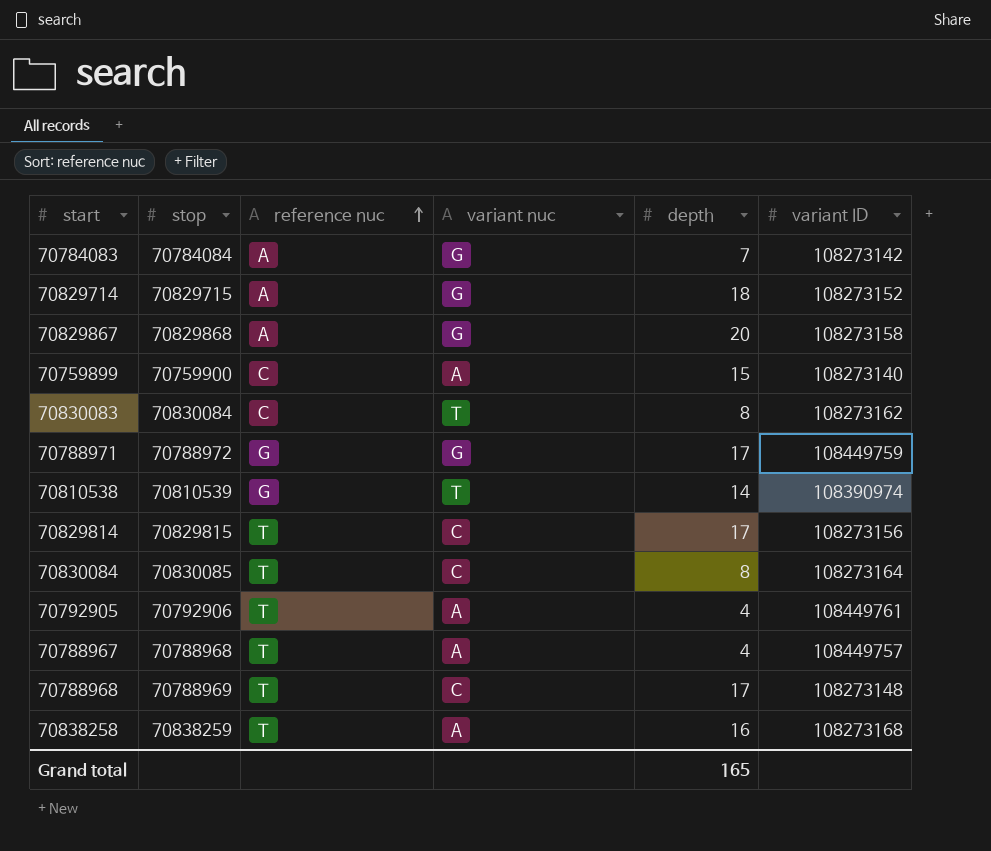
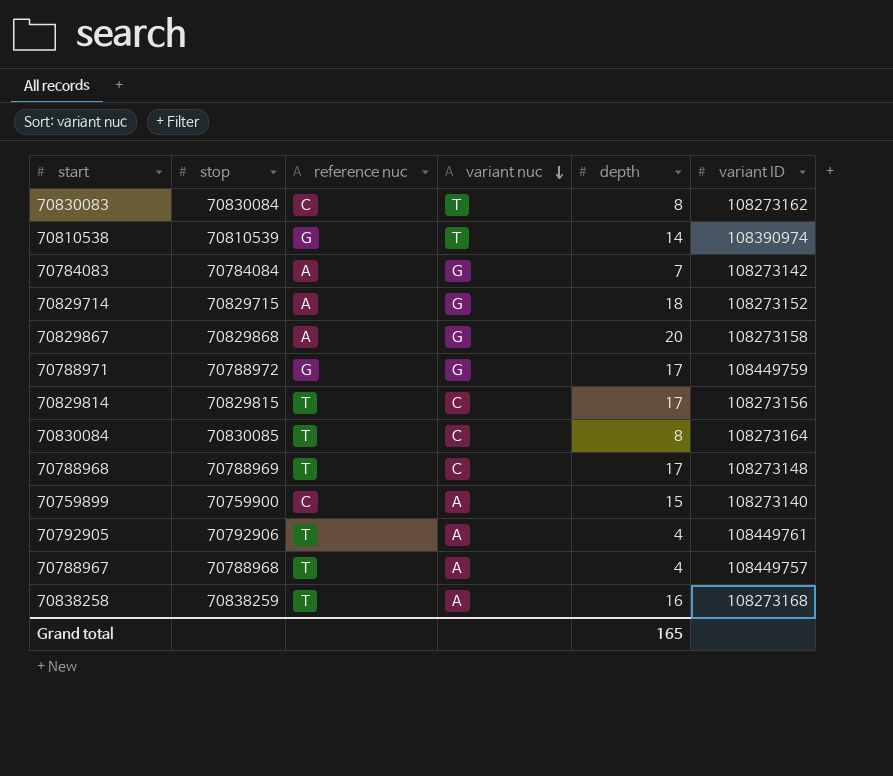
row order: reference nuc ascending -> variant nuc descending

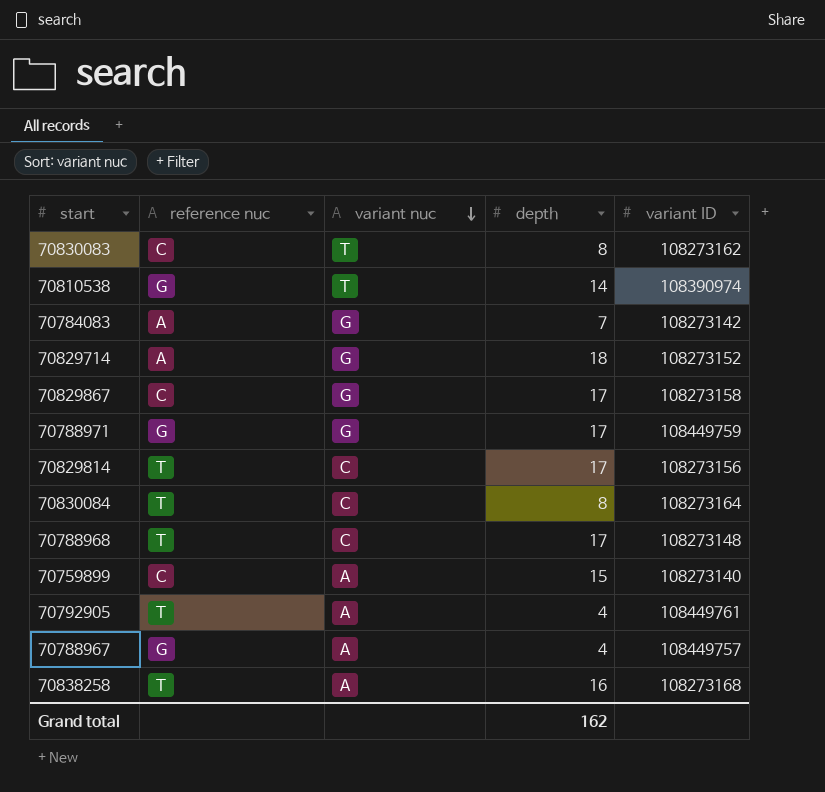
column stop | position: 2 -> none
70829867 | reference nuc: A -> C
70829867 | depth: 20 -> 17
70788967 | reference nuc: T -> G
Grand total | depth: 165 -> 162

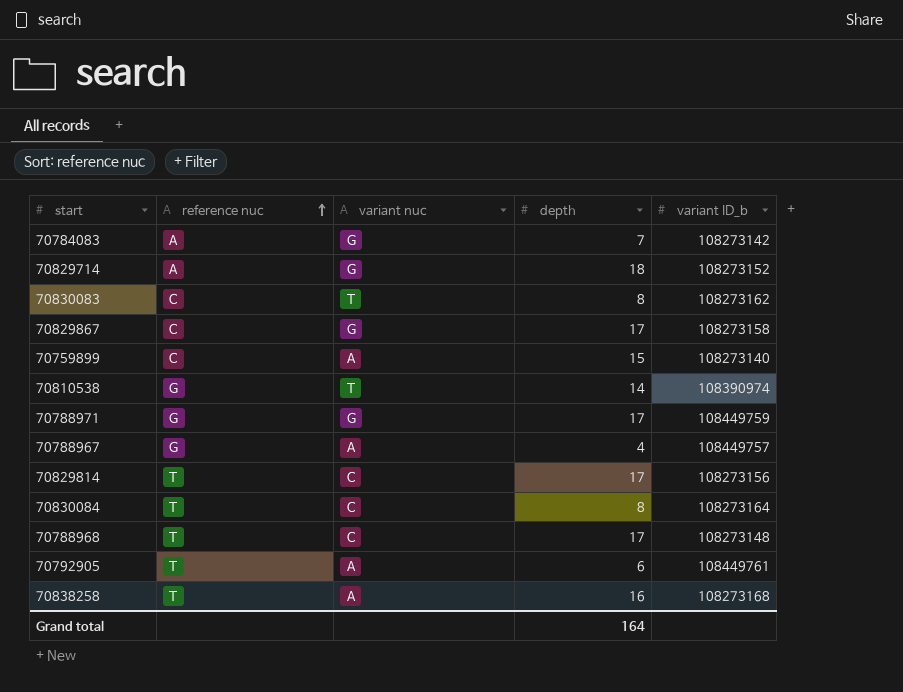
row order: variant nuc descending -> reference nuc ascending
column name: variant ID -> variant ID_b
70792905 | depth: 4 -> 6
Grand total | depth: 162 -> 164

